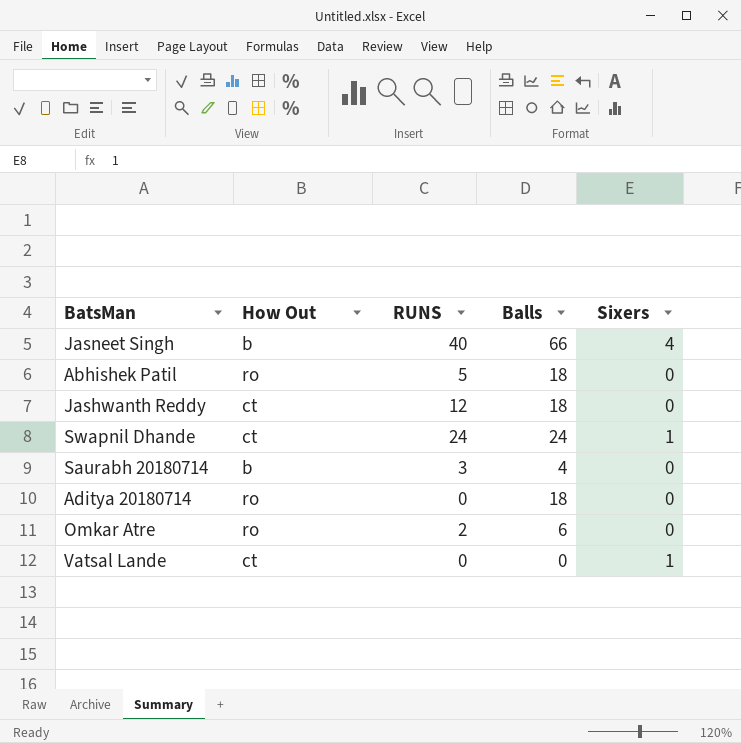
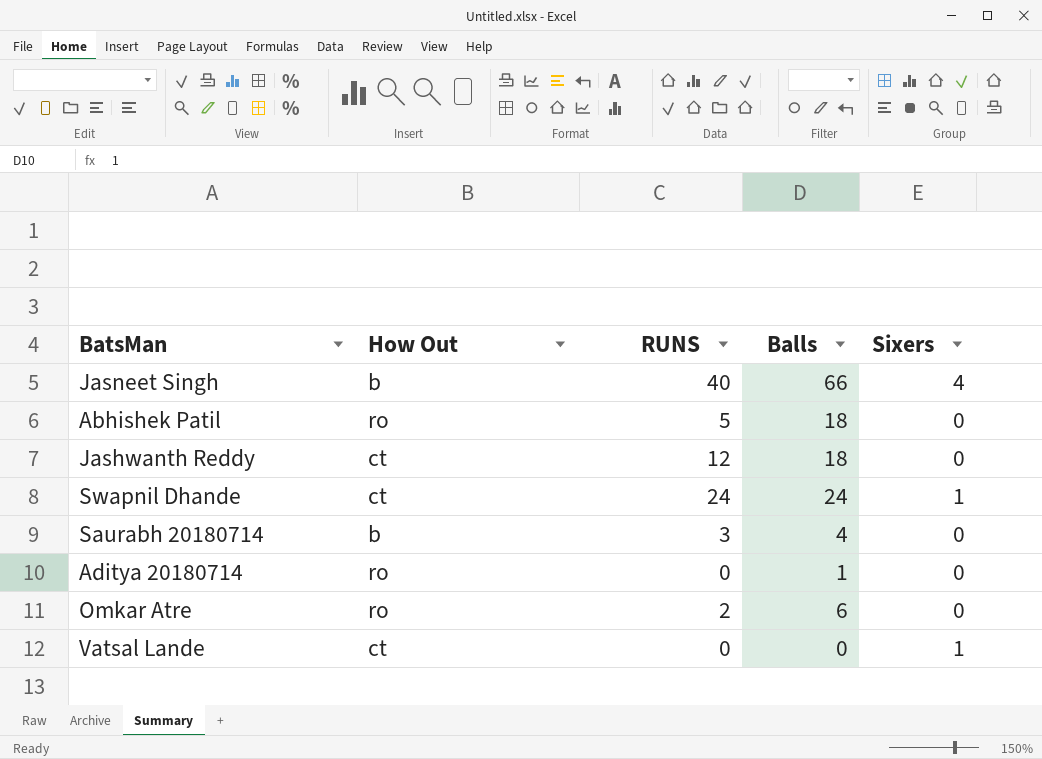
Aditya 20180714 | Balls: 18 -> 1

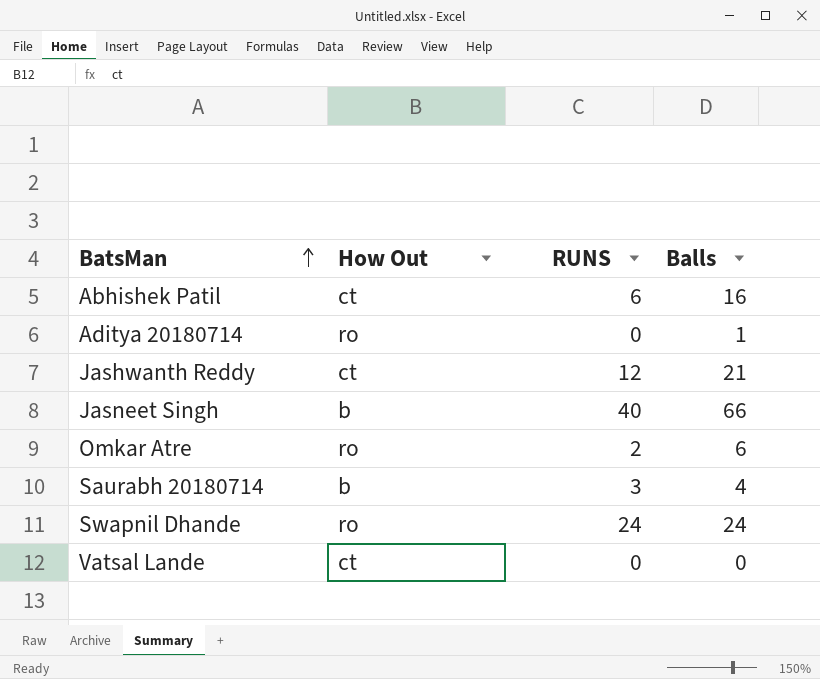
row order: none -> BatsMan ascending
column Sixers | position: 5 -> none
Abhishek Patil | How Out: ro -> ct
Abhishek Patil | RUNS: 5 -> 6
Abhishek Patil | Balls: 18 -> 16
Jashwanth Reddy | Balls: 18 -> 21
Swapnil Dhande | How Out: ct -> ro

